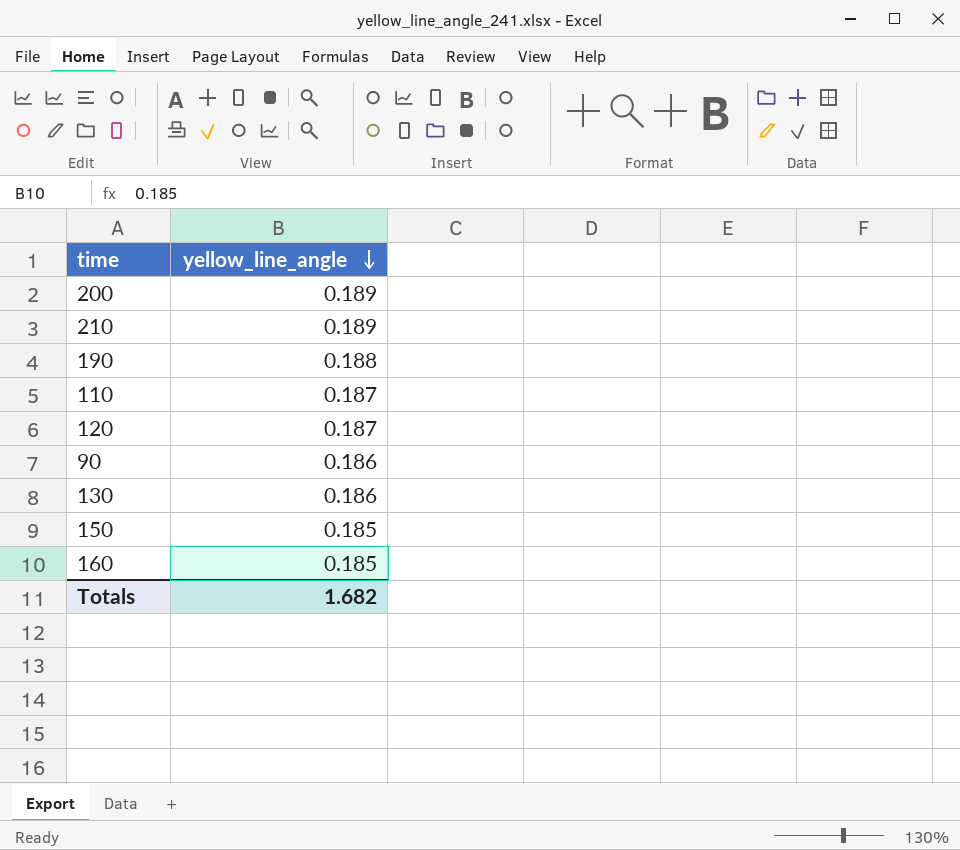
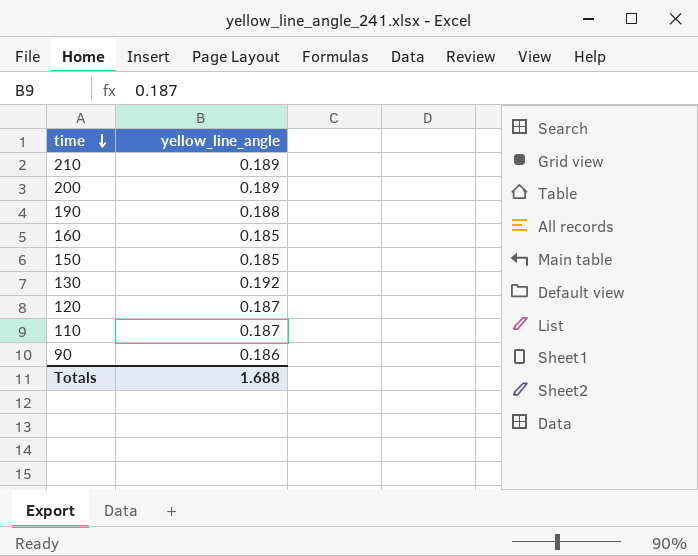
row order: yellow_line_angle descending -> time descending
130 | yellow_line_angle: 0.186 -> 0.192
Totals | yellow_line_angle: 1.682 -> 1.688

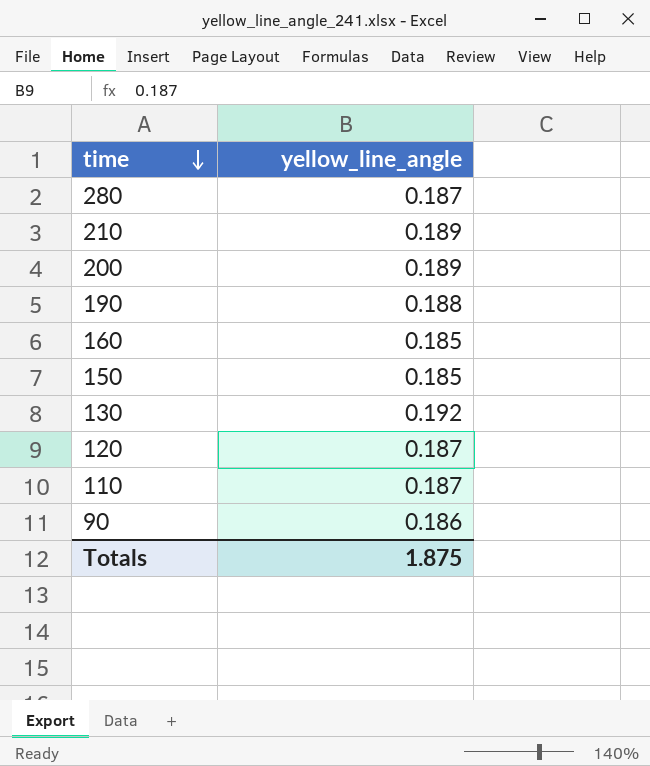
row 280: none -> 0.187
Totals | yellow_line_angle: 1.688 -> 1.875

